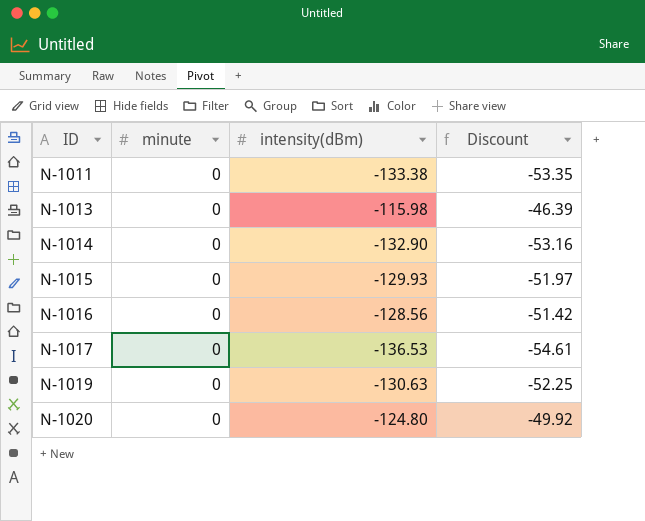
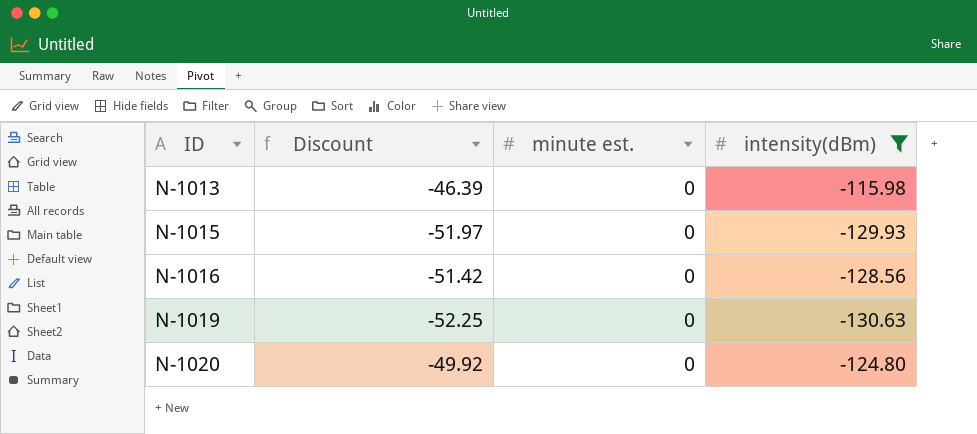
filter: none -> intensity(dBm) >= -130.63
column Discount | position: 4 -> 2
column name: minute -> minute est.

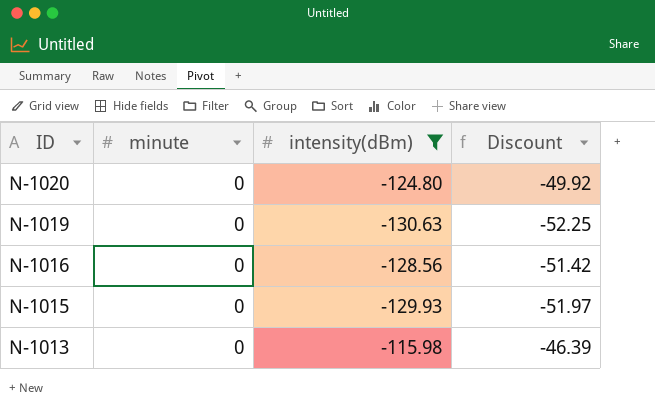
row order: ID ascending -> ID descending
column name: minute est. -> minute
column Discount | position: 2 -> 4

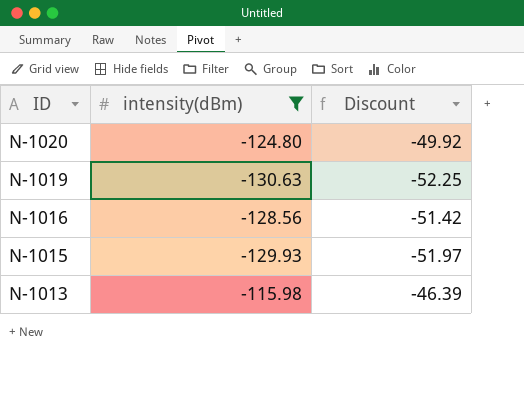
column minute | position: 2 -> none

